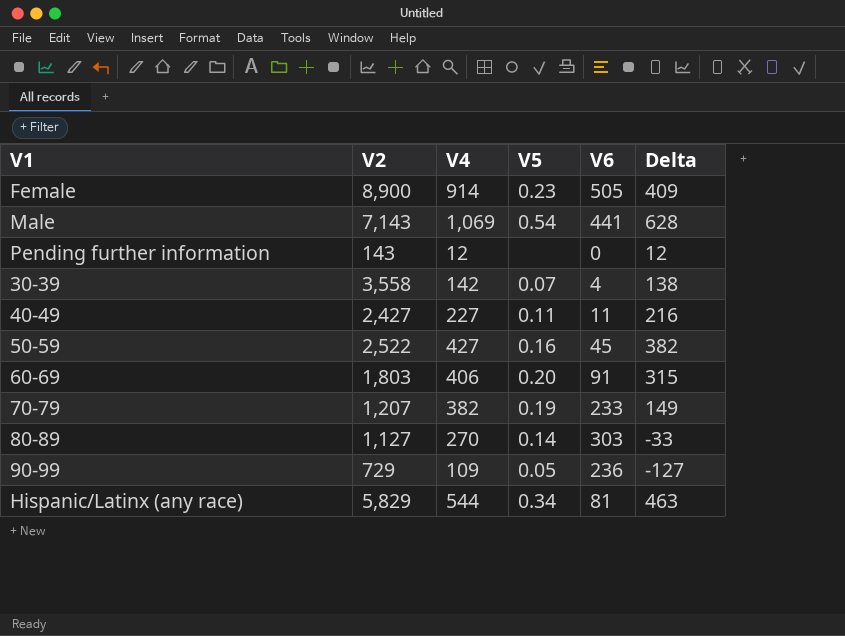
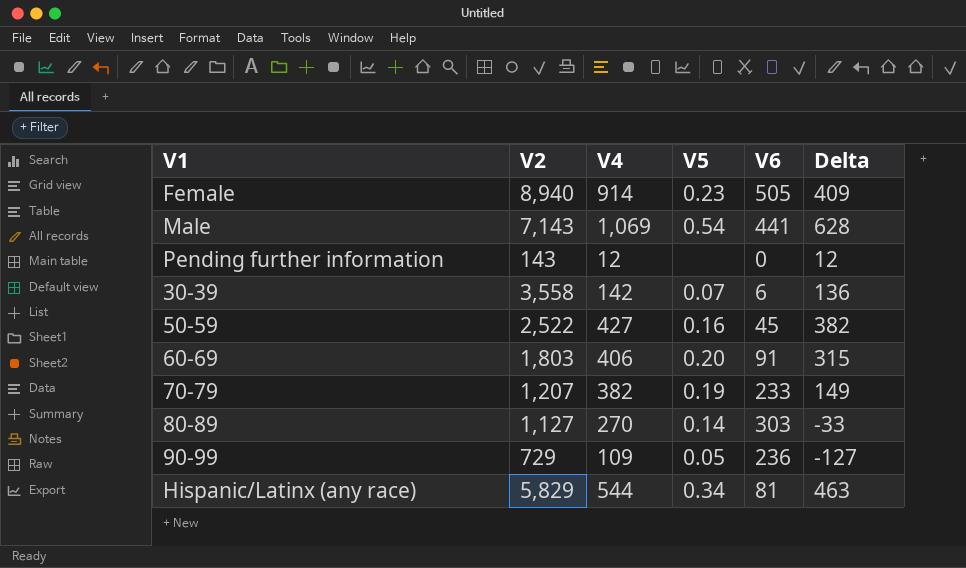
row 40-49: 2,427 | 227 | 0.11 | 11 | 216 -> none
Female | V2: 8,900 -> 8,940
30-39 | V6: 4 -> 6
30-39 | Delta: 138 -> 136

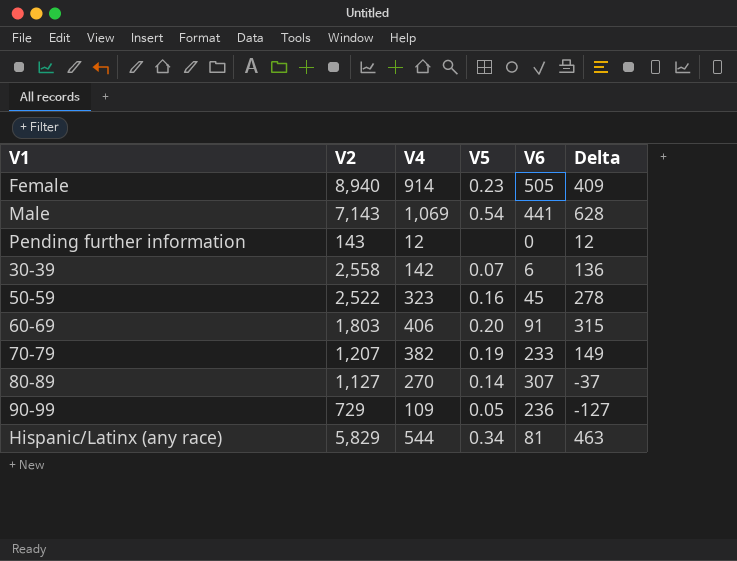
30-39 | V2: 3,558 -> 2,558
50-59 | V4: 427 -> 323
50-59 | Delta: 382 -> 278
80-89 | V6: 303 -> 307
80-89 | Delta: -33 -> -37

